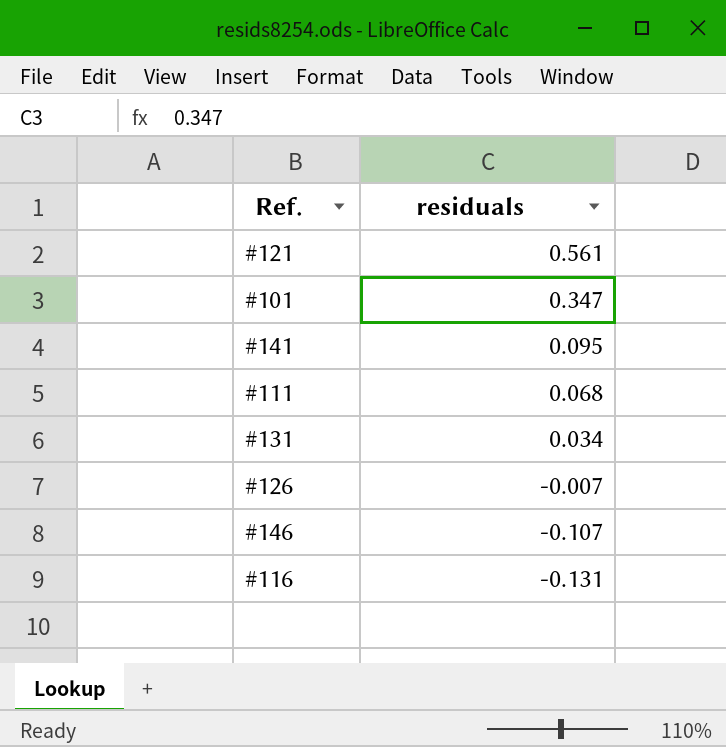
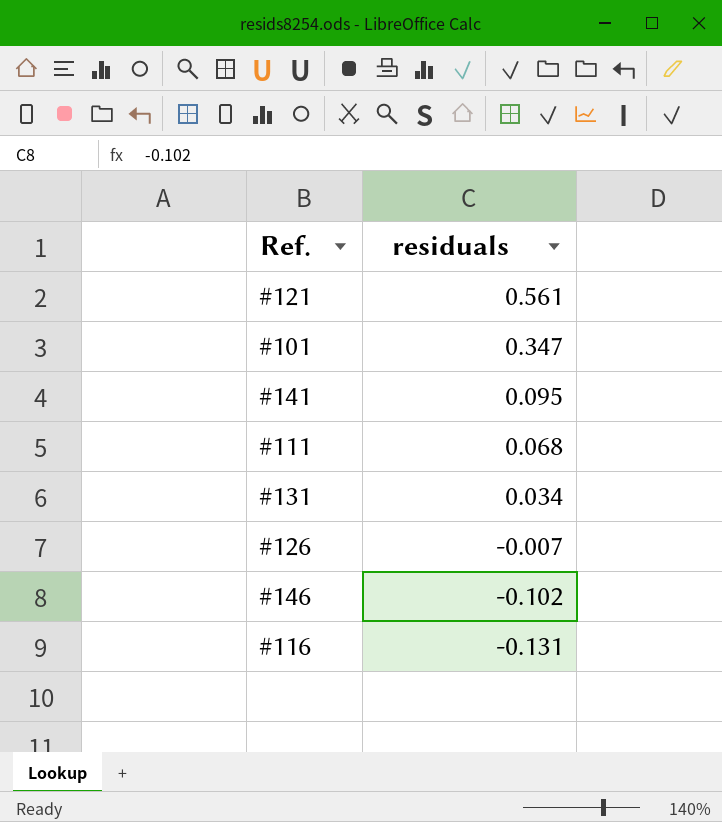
#146 | residuals: -0.107 -> -0.102

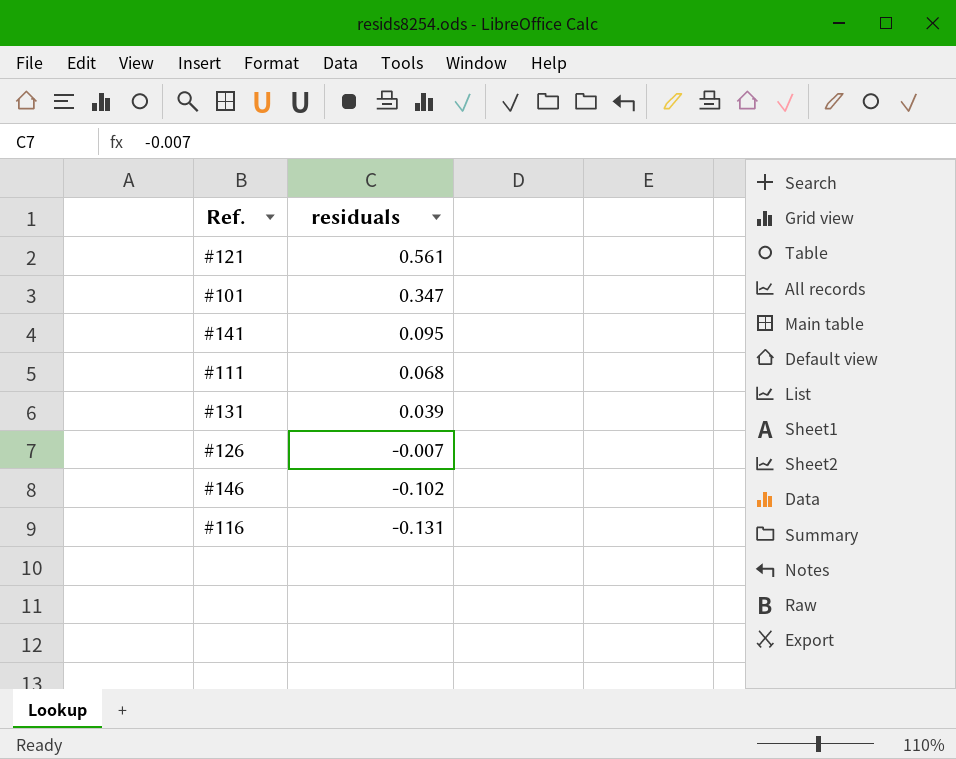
#131 | residuals: 0.034 -> 0.039

